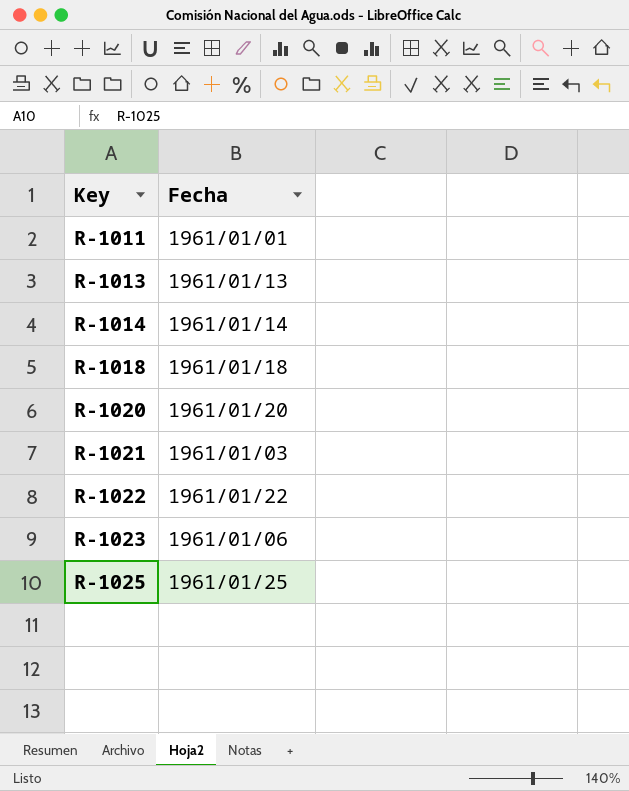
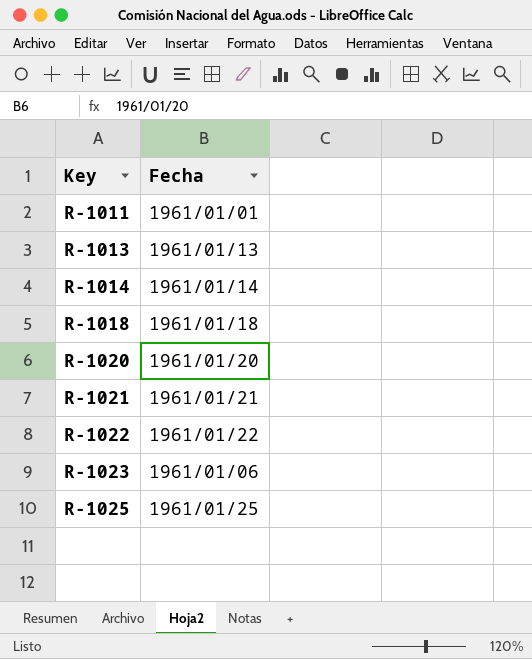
R-1021 | Fecha: 1961/01/03 -> 1961/01/21

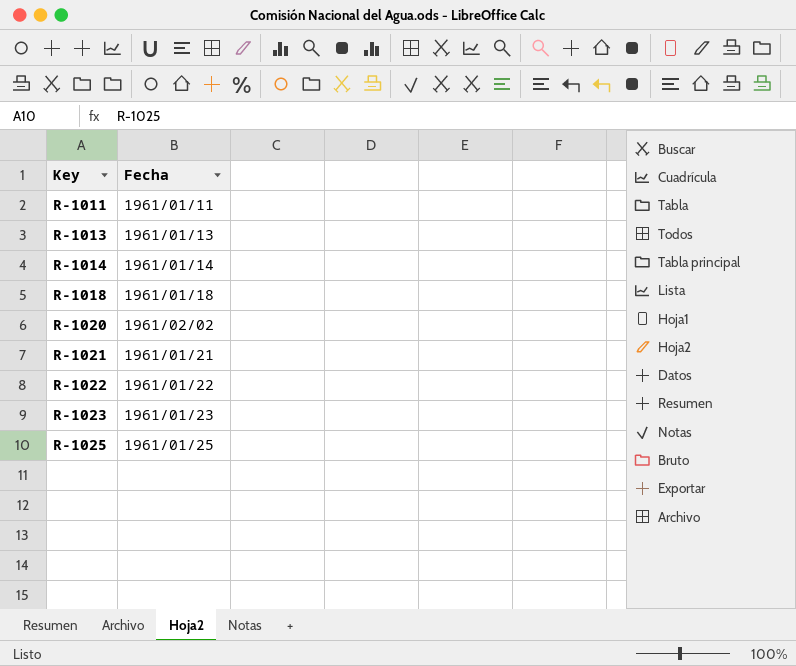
R-1011 | Fecha: 1961/01/01 -> 1961/01/11
R-1020 | Fecha: 1961/01/20 -> 1961/02/02
R-1023 | Fecha: 1961/01/06 -> 1961/01/23

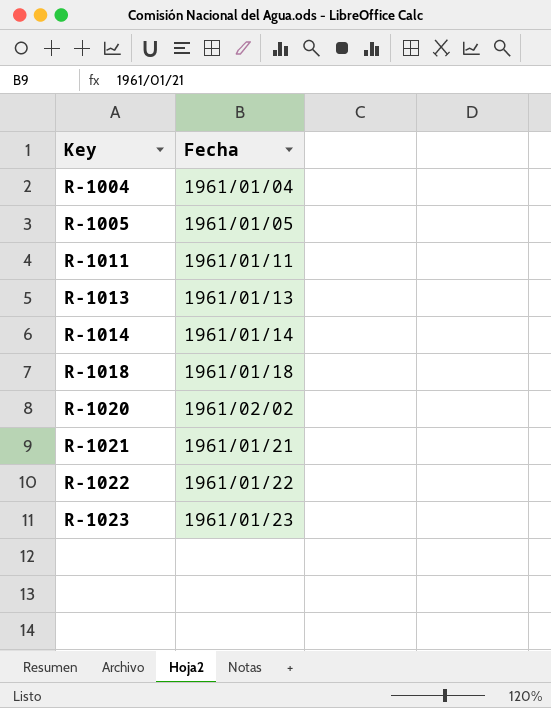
row R-1025: 1961/01/25 -> none
row R-1004: none -> 1961/01/04
row R-1005: none -> 1961/01/05

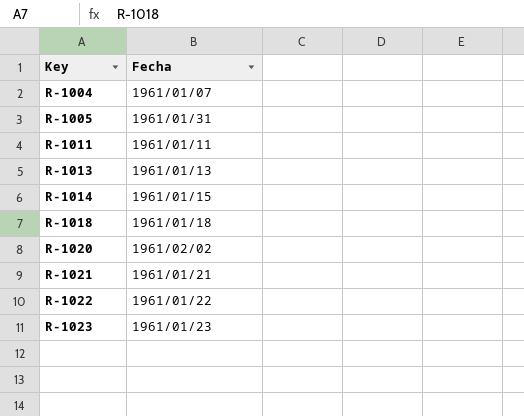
R-1004 | Fecha: 1961/01/04 -> 1961/01/07
R-1005 | Fecha: 1961/01/05 -> 1961/01/31
R-1014 | Fecha: 1961/01/14 -> 1961/01/15

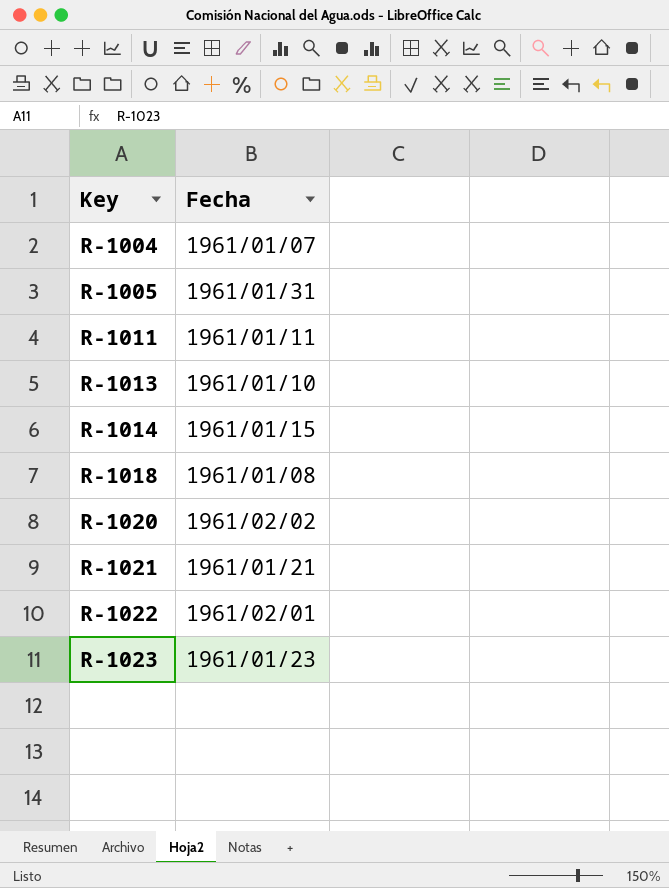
R-1013 | Fecha: 1961/01/13 -> 1961/01/10
R-1018 | Fecha: 1961/01/18 -> 1961/01/08
R-1022 | Fecha: 1961/01/22 -> 1961/02/01

